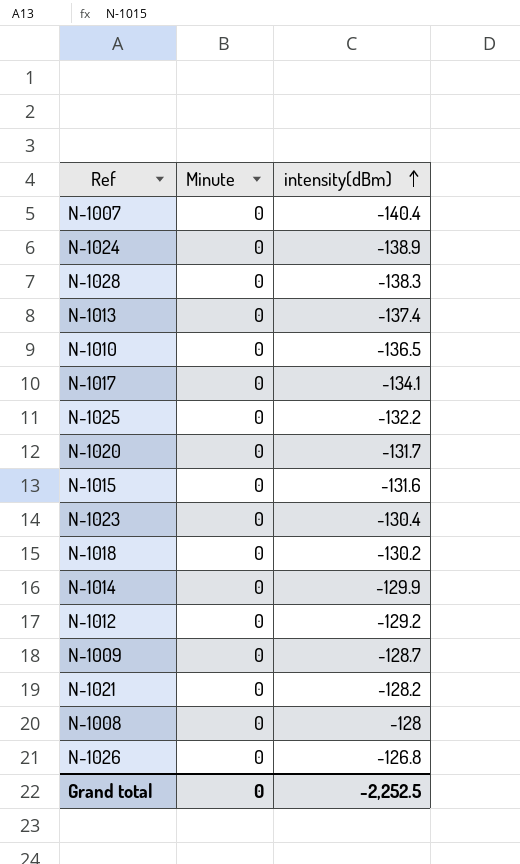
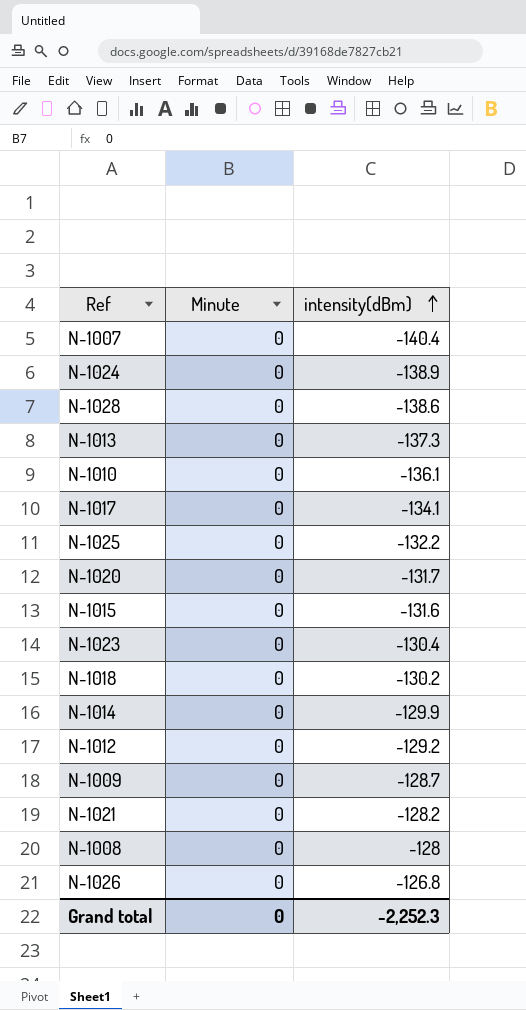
N-1028 | intensity(dBm): -138.3 -> -138.6
N-1013 | intensity(dBm): -137.4 -> -137.3
N-1010 | intensity(dBm): -136.5 -> -136.1
Grand total | intensity(dBm): -2,252.5 -> -2,252.3

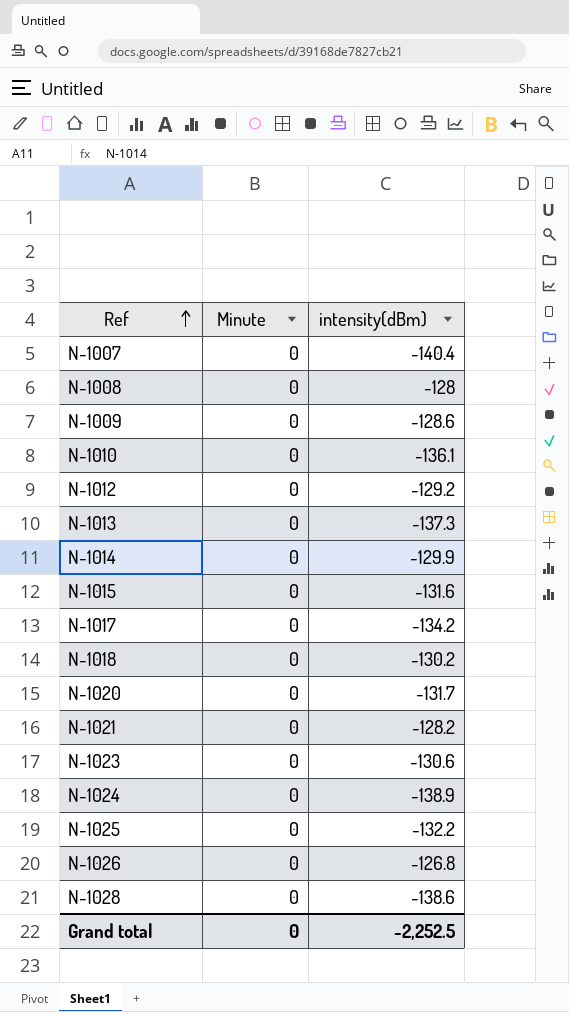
row order: intensity(dBm) ascending -> Ref ascending
N-1009 | intensity(dBm): -128.7 -> -128.6
N-1017 | intensity(dBm): -134.1 -> -134.2
N-1023 | intensity(dBm): -130.4 -> -130.6
Grand total | intensity(dBm): -2,252.3 -> -2,252.5

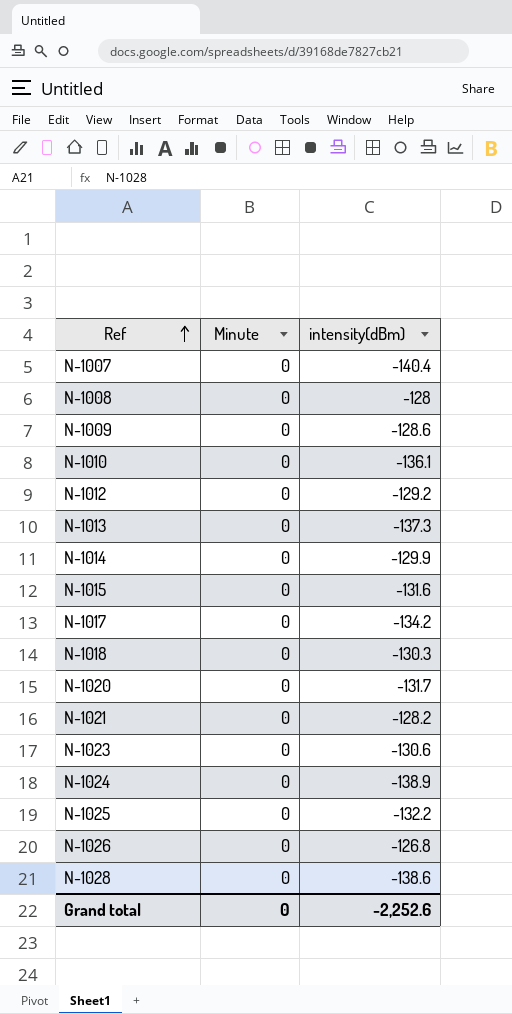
N-1018 | intensity(dBm): -130.2 -> -130.3
Grand total | intensity(dBm): -2,252.5 -> -2,252.6

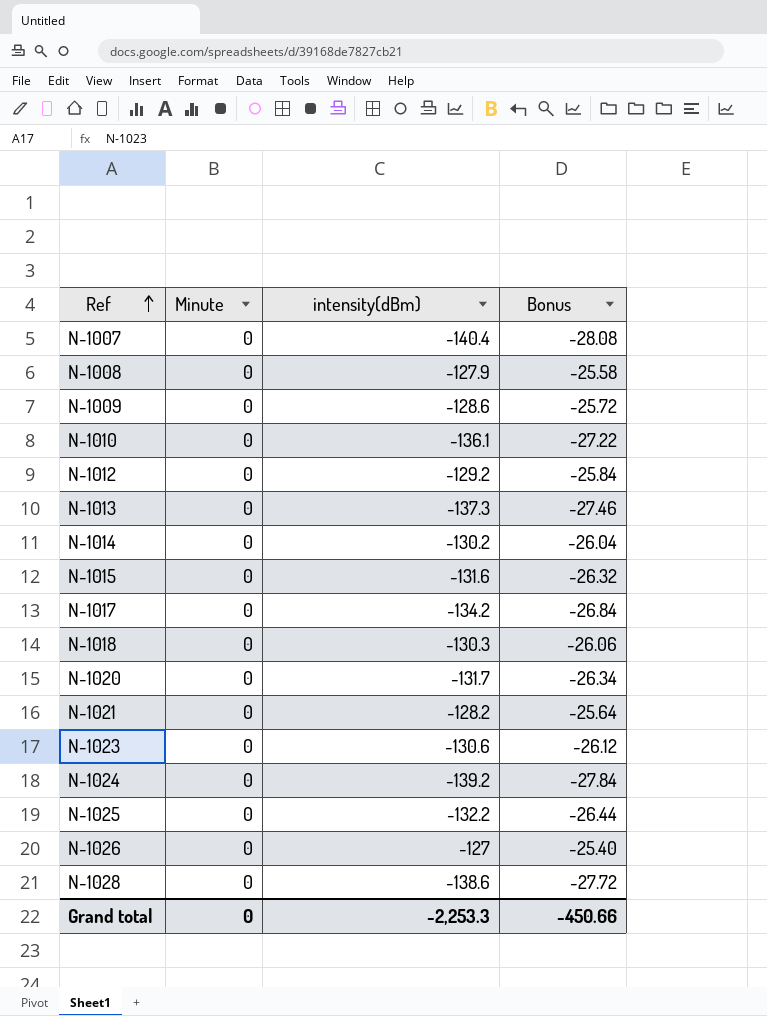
column Bonus | formula: none -> [intensity(dBm)] * 0.2
N-1008 | intensity(dBm): -128 -> -127.9
N-1014 | intensity(dBm): -129.9 -> -130.2
N-1024 | intensity(dBm): -138.9 -> -139.2
N-1026 | intensity(dBm): -126.8 -> -127
Grand total | intensity(dBm): -2,252.6 -> -2,253.3

